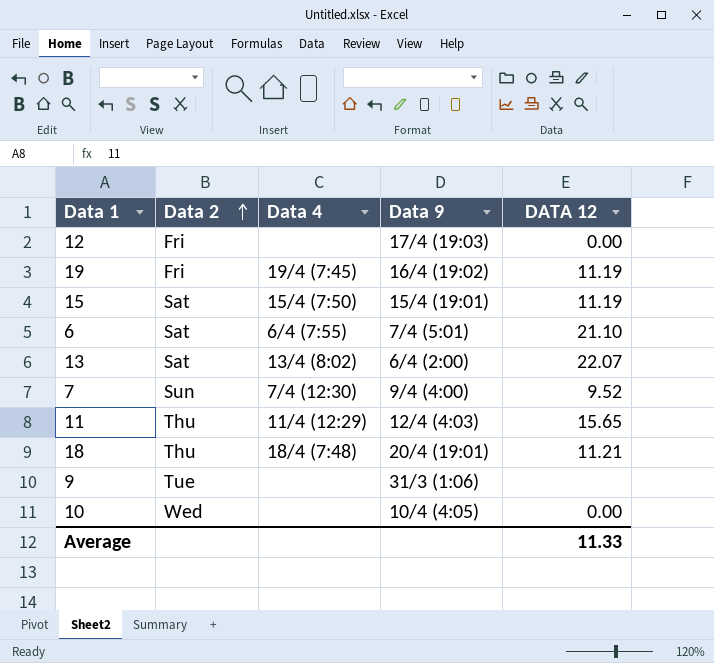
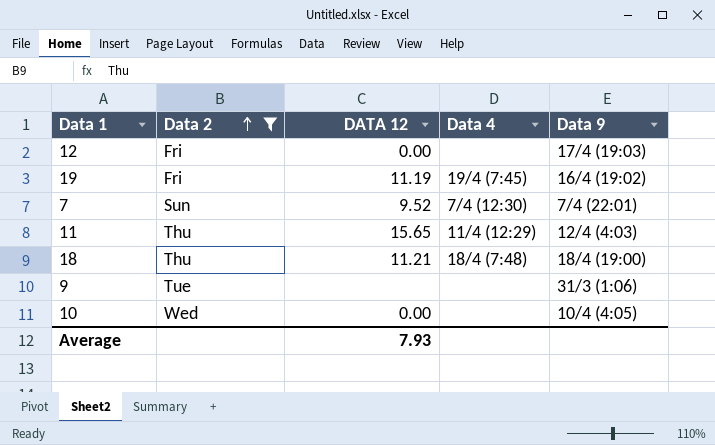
filter: none -> Data 2 != Sat
column DATA 12 | position: 5 -> 3
7 | Data 9: 9/4 (4:00) -> 7/4 (22:01)
18 | Data 9: 20/4 (19:01) -> 18/4 (19:00)
Average | DATA 12: 11.33 -> 7.93

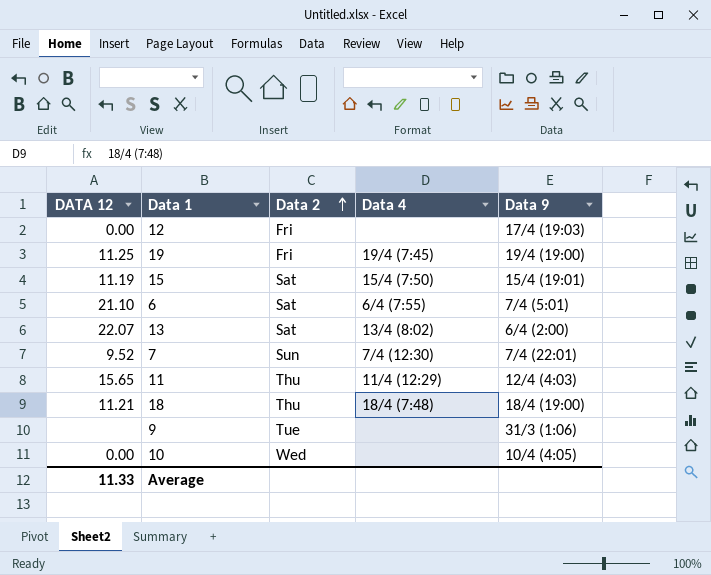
filter: Data 2 != Sat -> none
column DATA 12 | position: 3 -> 1
19 | DATA 12: 11.19 -> 11.25
19 | Data 9: 16/4 (19:02) -> 19/4 (19:00)
Average | DATA 12: 7.93 -> 11.33

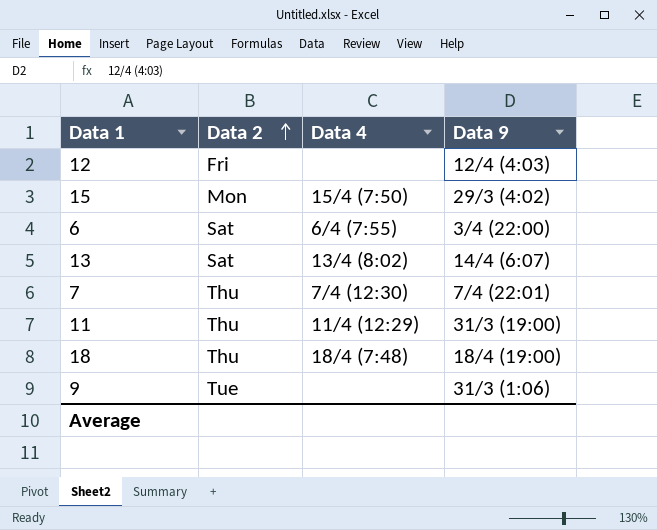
column DATA 12 | position: 1 -> none
row 19: 11.25 | Fri | 19/4 (7:45) | 19/4 (19:00) -> none
row 10: 0.00 | Wed | none | 10/4 (4:05) -> none
12 | Data 9: 17/4 (19:03) -> 12/4 (4:03)
15 | Data 2: Sat -> Mon
15 | Data 9: 15/4 (19:01) -> 29/3 (4:02)
6 | Data 9: 7/4 (5:01) -> 3/4 (22:00)
13 | Data 9: 6/4 (2:00) -> 14/4 (6:07)
7 | Data 2: Sun -> Thu
11 | Data 9: 12/4 (4:03) -> 31/3 (19:00)

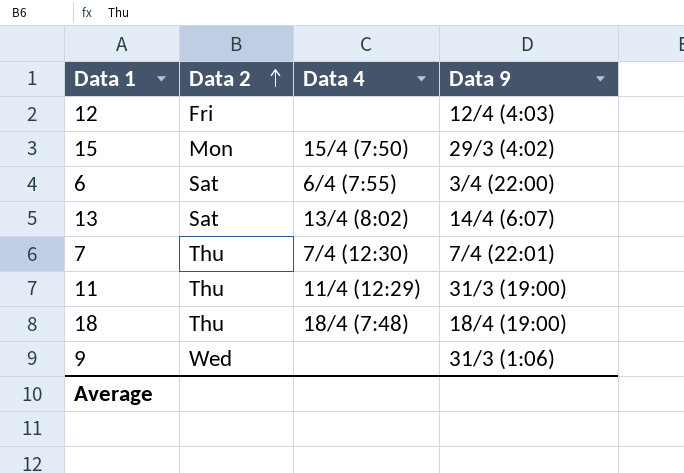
9 | Data 2: Tue -> Wed

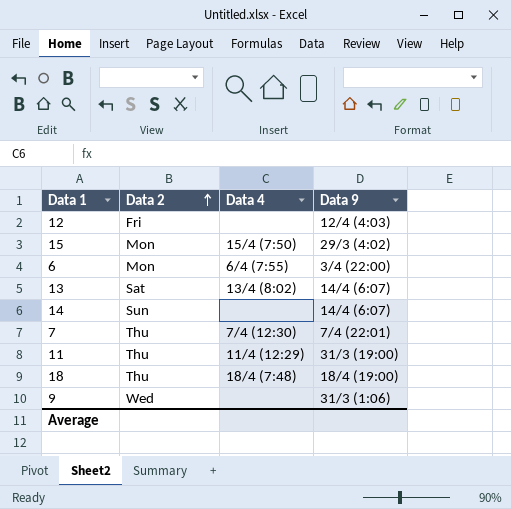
6 | Data 2: Sat -> Mon
row 14: none -> Sun | none | 14/4 (6:07)

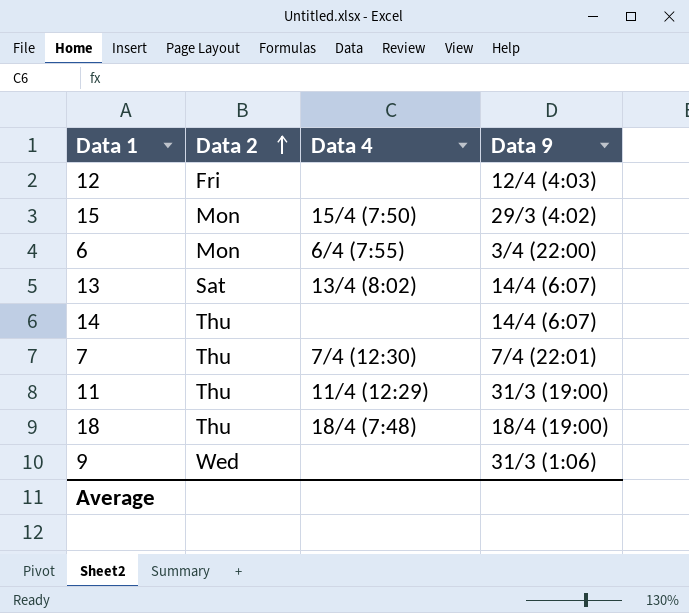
14 | Data 2: Sun -> Thu

